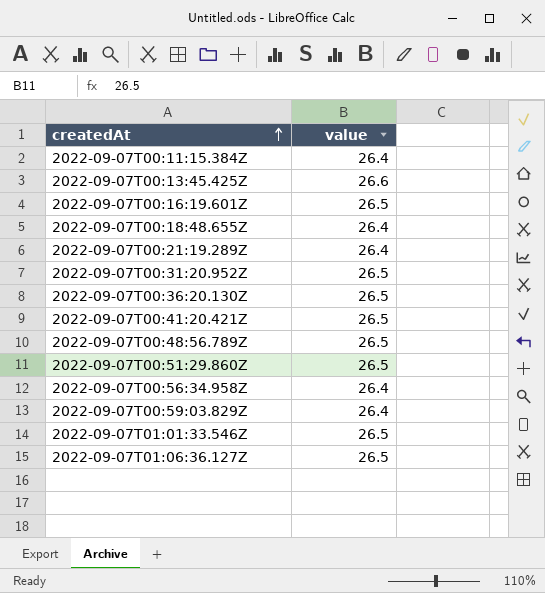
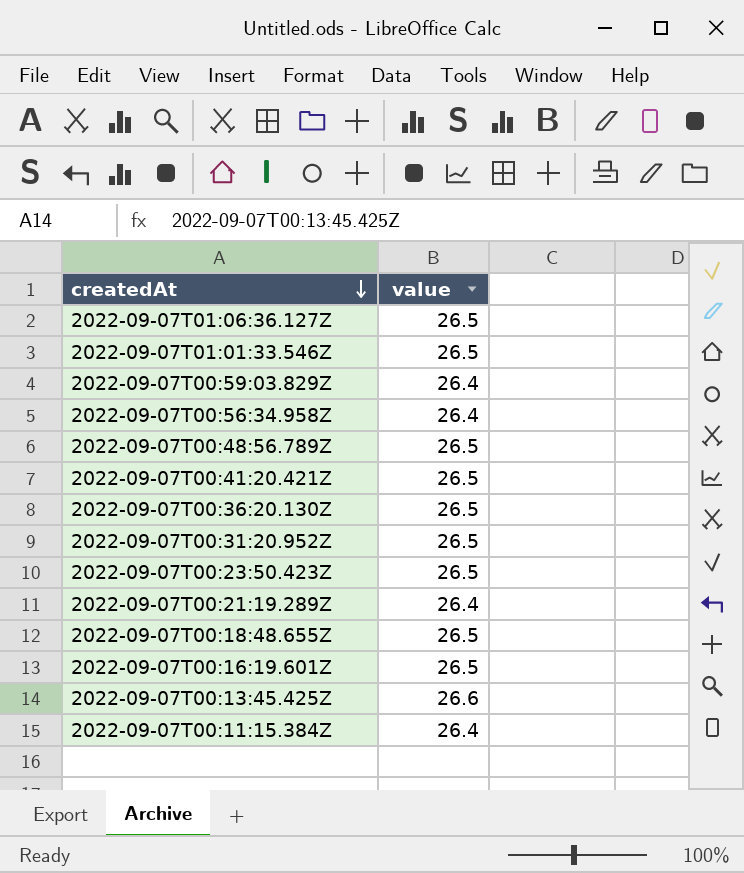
row order: createdAt ascending -> createdAt descending
row 2022-09-07T00:51:29.860Z: 26.5 -> none
row 2022-09-07T00:23:50.423Z: none -> 26.5
2022-09-07T00:18:48.655Z | value: 26.4 -> 26.5

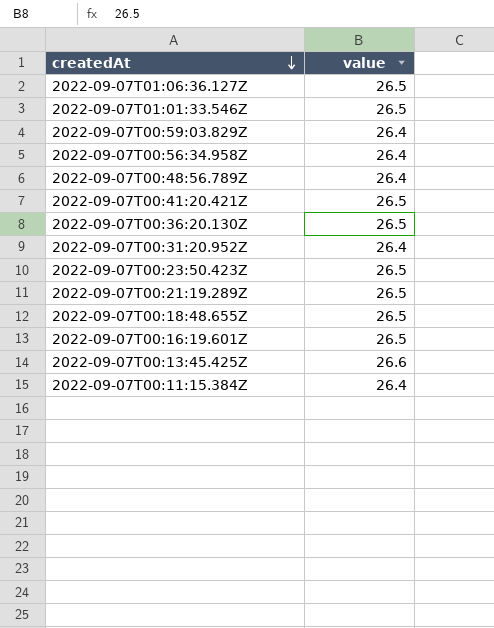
2022-09-07T00:48:56.789Z | value: 26.5 -> 26.4
2022-09-07T00:31:20.952Z | value: 26.5 -> 26.4
2022-09-07T00:21:19.289Z | value: 26.4 -> 26.5

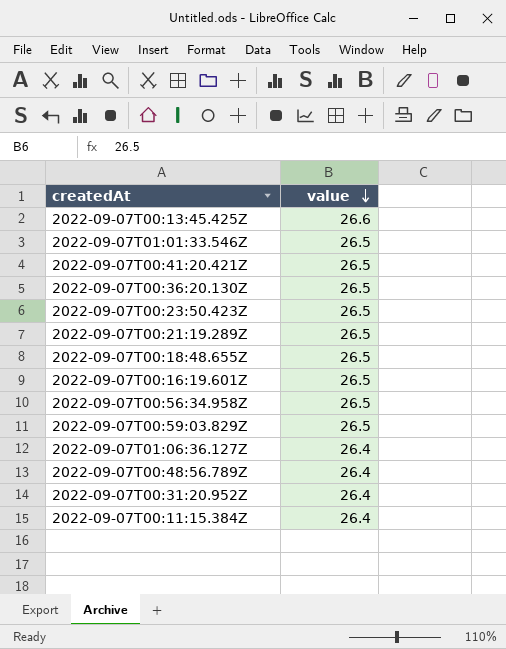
row order: createdAt descending -> value descending
2022-09-07T00:56:34.958Z | value: 26.4 -> 26.5
2022-09-07T00:59:03.829Z | value: 26.4 -> 26.5
2022-09-07T01:06:36.127Z | value: 26.5 -> 26.4

